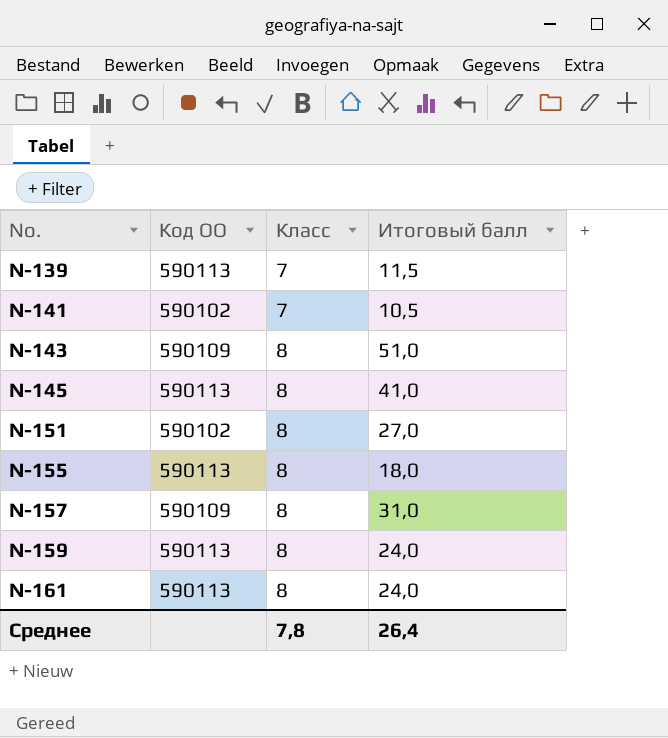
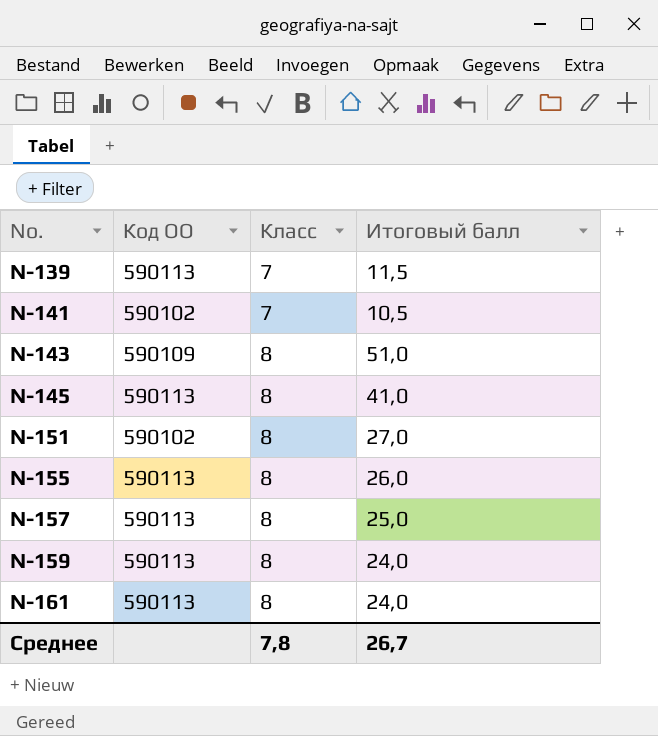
N-155 | Итоговый балл: 18,0 -> 26,0
N-157 | Код ОО: 590109 -> 590113
N-157 | Итоговый балл: 31,0 -> 25,0
Среднее | Итоговый балл: 26,4 -> 26,7

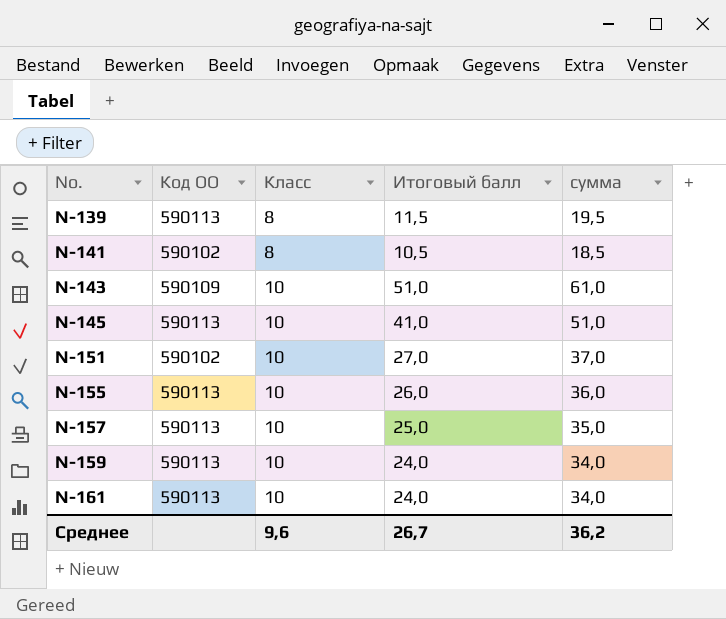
column сумма | formula: none -> [Класс] + [Итоговый балл]
N-139 | Класс: 7 -> 8
N-141 | Класс: 7 -> 8
N-143 | Класс: 8 -> 10
N-145 | Класс: 8 -> 10
N-151 | Класс: 8 -> 10
N-155 | Класс: 8 -> 10
N-157 | Класс: 8 -> 10
N-159 | Класс: 8 -> 10
N-161 | Класс: 8 -> 10
Среднее | Класс: 7,8 -> 9,6

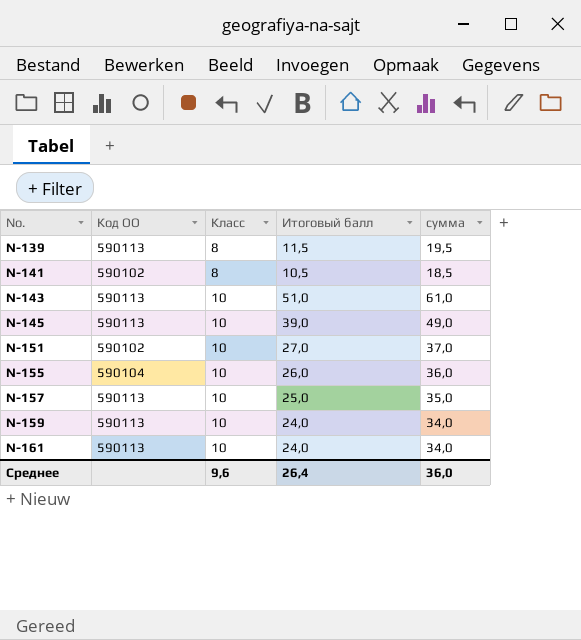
N-143 | Код ОО: 590109 -> 590113
N-145 | Итоговый балл: 41,0 -> 39,0
N-145 | сумма: 51,0 -> 49,0
N-155 | Код ОО: 590113 -> 590104
Среднее | Итоговый балл: 26,7 -> 26,4
Среднее | сумма: 36,2 -> 36,0

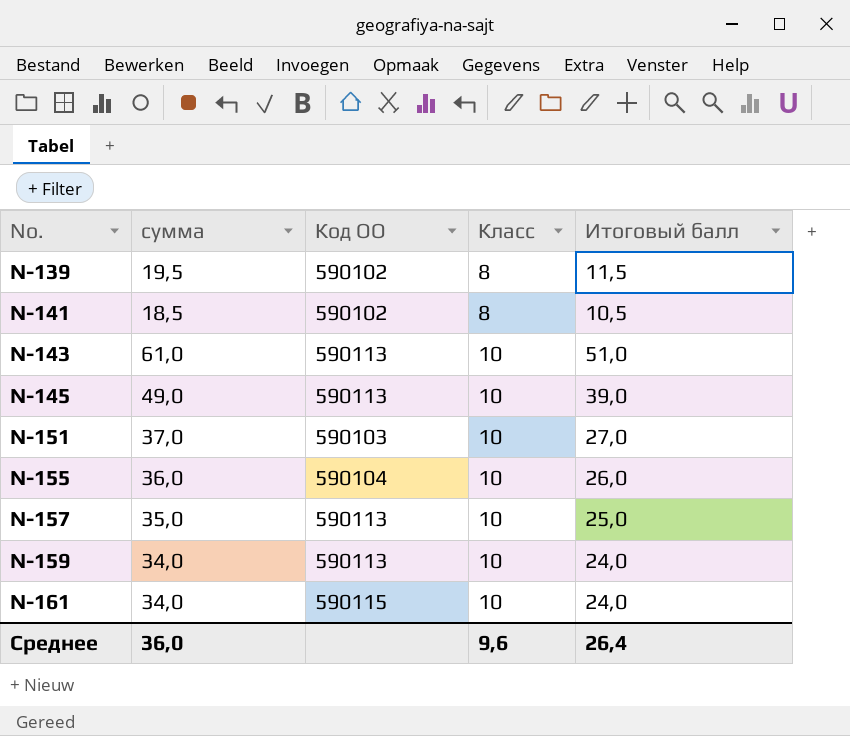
column сумма | position: 5 -> 2
N-139 | Код ОО: 590113 -> 590102
N-151 | Код ОО: 590102 -> 590103
N-161 | Код ОО: 590113 -> 590115

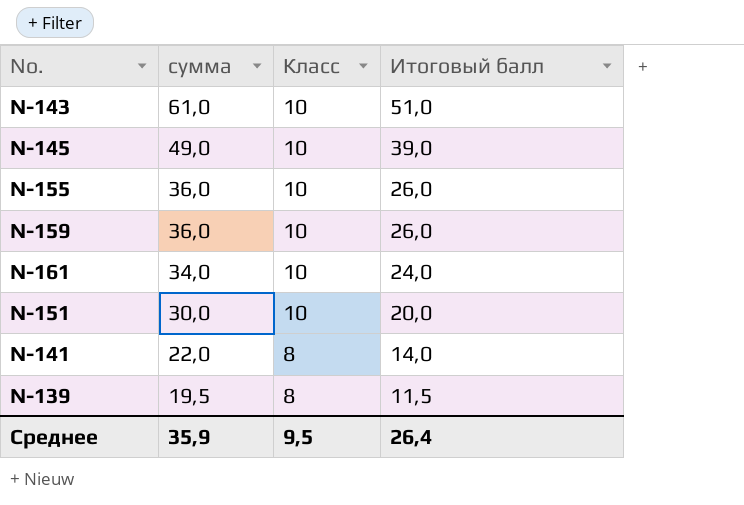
row order: No. ascending -> сумма descending
column Код ОО | position: 3 -> none
row N-157: 35,0 | 590113 | 10 | 25,0 -> none
N-159 | сумма: 34,0 -> 36,0
N-159 | Итоговый балл: 24,0 -> 26,0
N-151 | сумма: 37,0 -> 30,0
N-151 | Итоговый балл: 27,0 -> 20,0
N-141 | сумма: 18,5 -> 22,0
N-141 | Итоговый балл: 10,5 -> 14,0
Среднее | сумма: 36,0 -> 35,9
Среднее | Класс: 9,6 -> 9,5

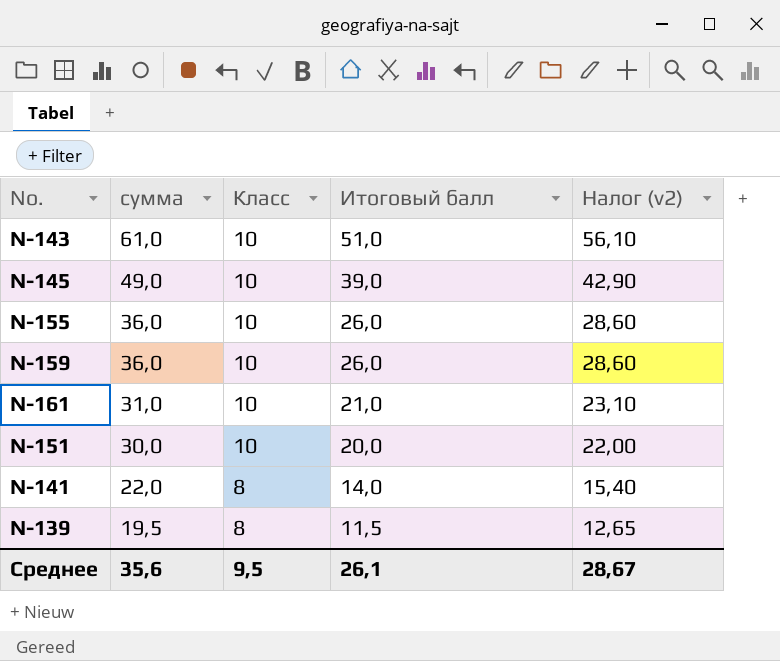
column Налог (v2) | formula: none -> [Итоговый балл] * 1,1
N-161 | сумма: 34,0 -> 31,0
N-161 | Итоговый балл: 24,0 -> 21,0
Среднее | сумма: 35,9 -> 35,6
Среднее | Итоговый балл: 26,4 -> 26,1

